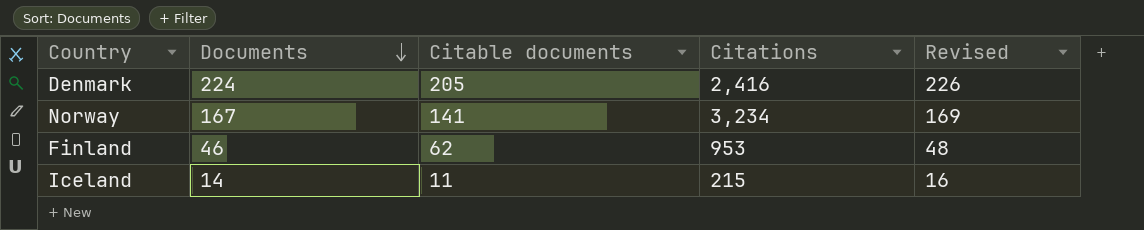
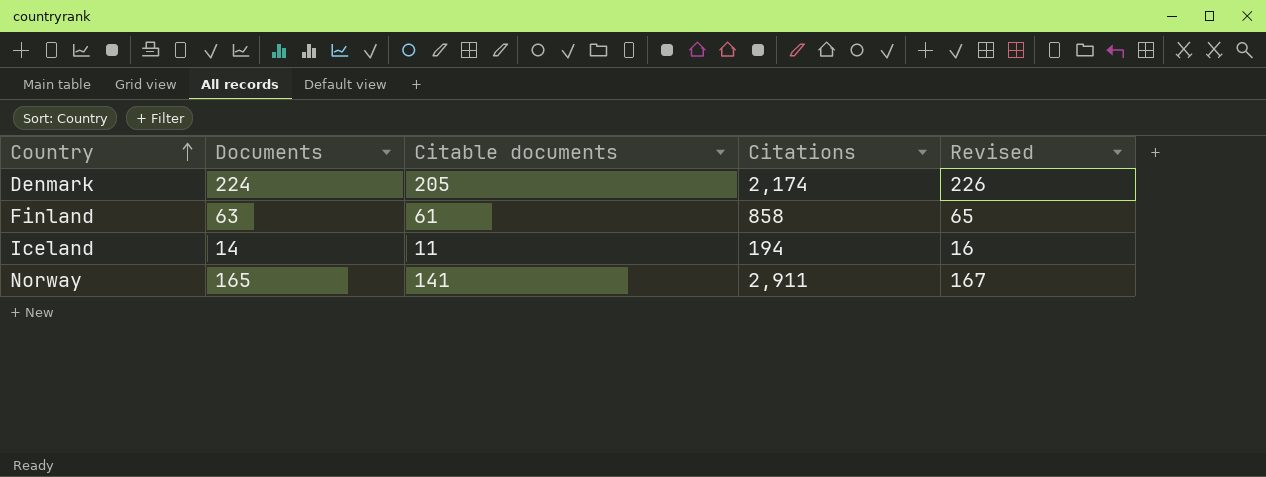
row order: Documents descending -> Country ascending
Denmark | Citations: 2,416 -> 2,174
Finland | Documents: 46 -> 63
Finland | Citable documents: 62 -> 61
Finland | Citations: 953 -> 858
Finland | Revised: 48 -> 65
Iceland | Citations: 215 -> 194
Norway | Documents: 167 -> 165
Norway | Citations: 3,234 -> 2,911
Norway | Revised: 169 -> 167

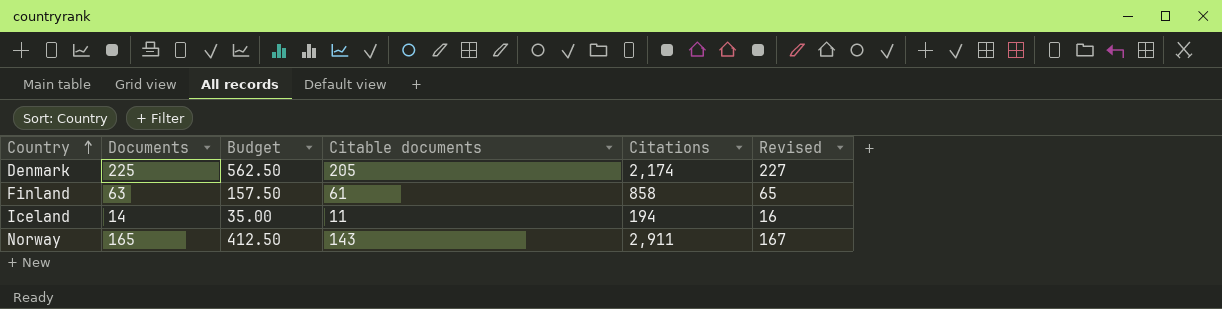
column Budget | formula: none -> [Documents] * 2.5
Denmark | Documents: 224 -> 225
Denmark | Revised: 226 -> 227
Norway | Citable documents: 141 -> 143

